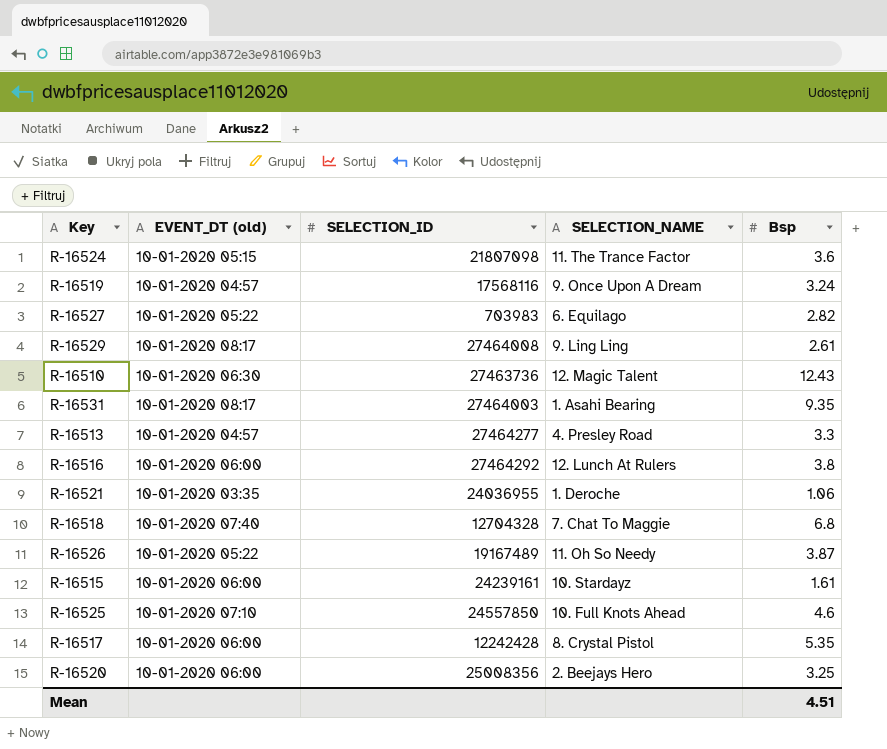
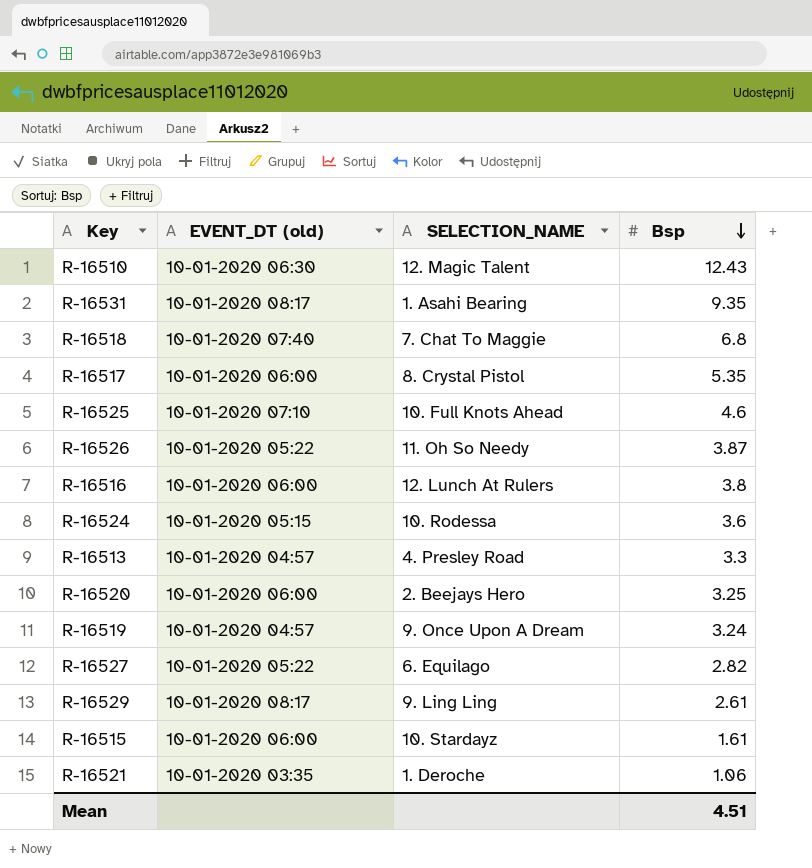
row order: none -> Bsp descending
column SELECTION_ID | position: 3 -> none
R-16524 | SELECTION_NAME: 11. The Trance Factor -> 10. Rodessa

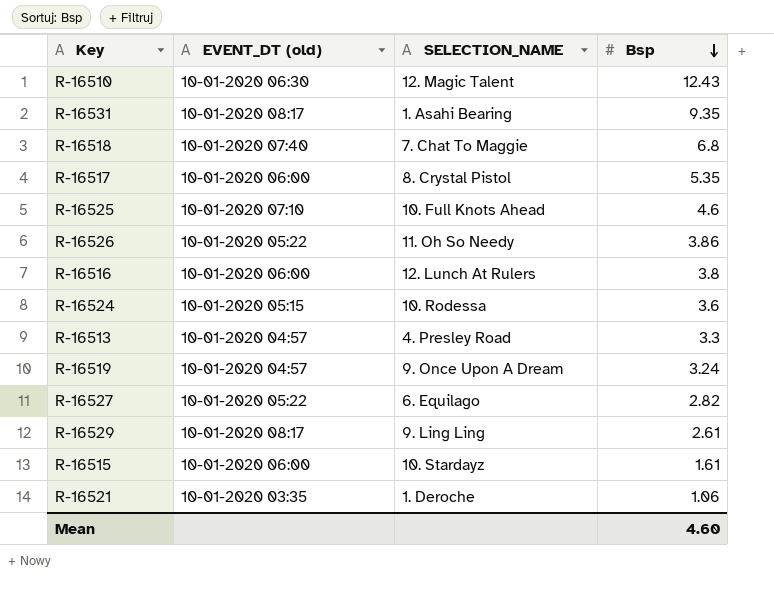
row R-16520: 10-01-2020 06:00 | 2. Beejays Hero | 3.25 -> none
R-16526 | Bsp: 3.87 -> 3.86
Mean | Bsp: 4.51 -> 4.60

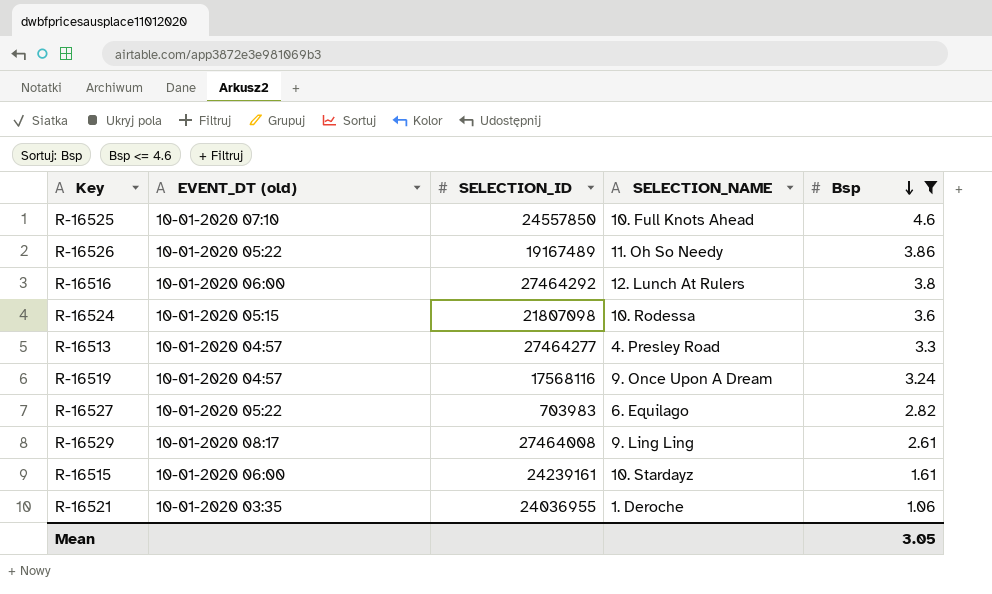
filter: none -> Bsp <= 4.6
column SELECTION_ID | position: none -> 3
Mean | Bsp: 4.60 -> 3.05

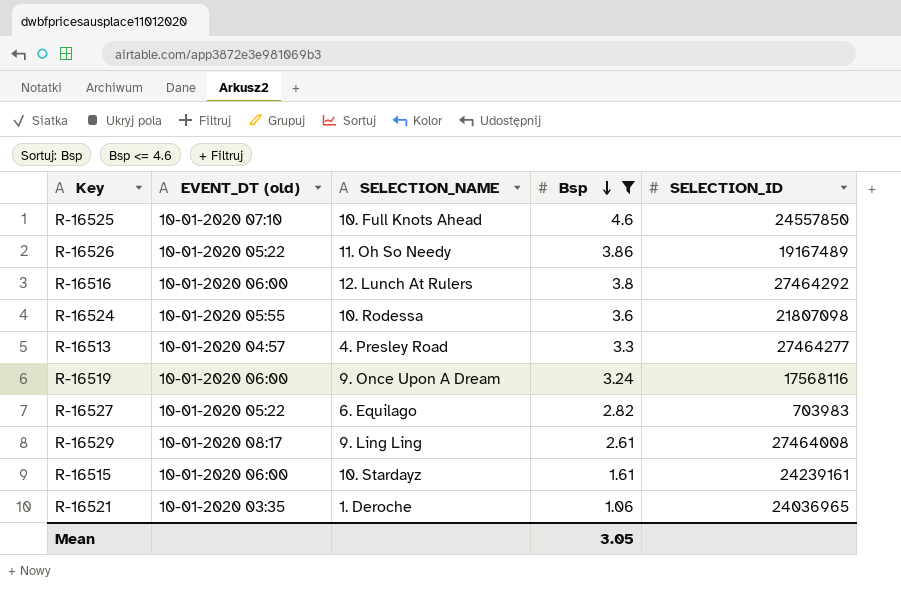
column SELECTION_ID | position: 3 -> 5
R-16524 | EVENT_DT (old): 10-01-2020 05:15 -> 10-01-2020 05:55
R-16519 | EVENT_DT (old): 10-01-2020 04:57 -> 10-01-2020 06:00
R-16521 | SELECTION_ID: 24036955 -> 24036965

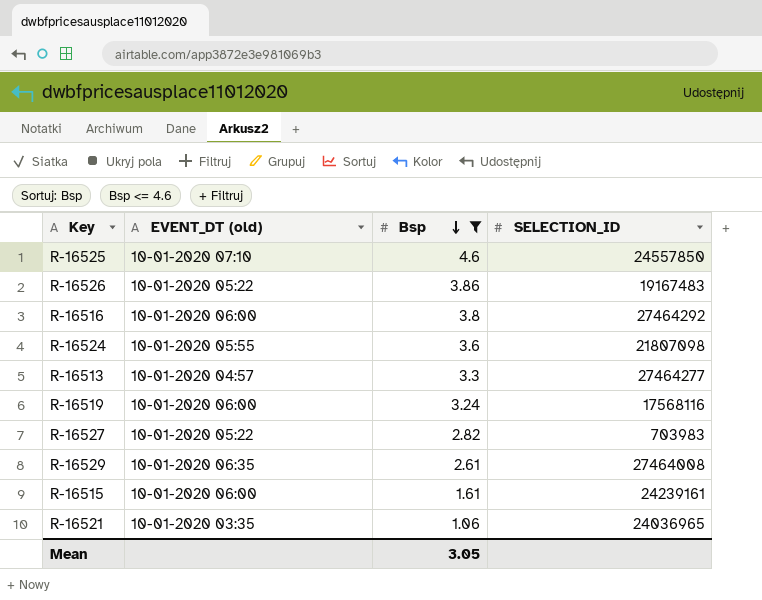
column SELECTION_NAME | position: 3 -> none
R-16526 | SELECTION_ID: 19167489 -> 19167483
R-16529 | EVENT_DT (old): 10-01-2020 08:17 -> 10-01-2020 06:35

